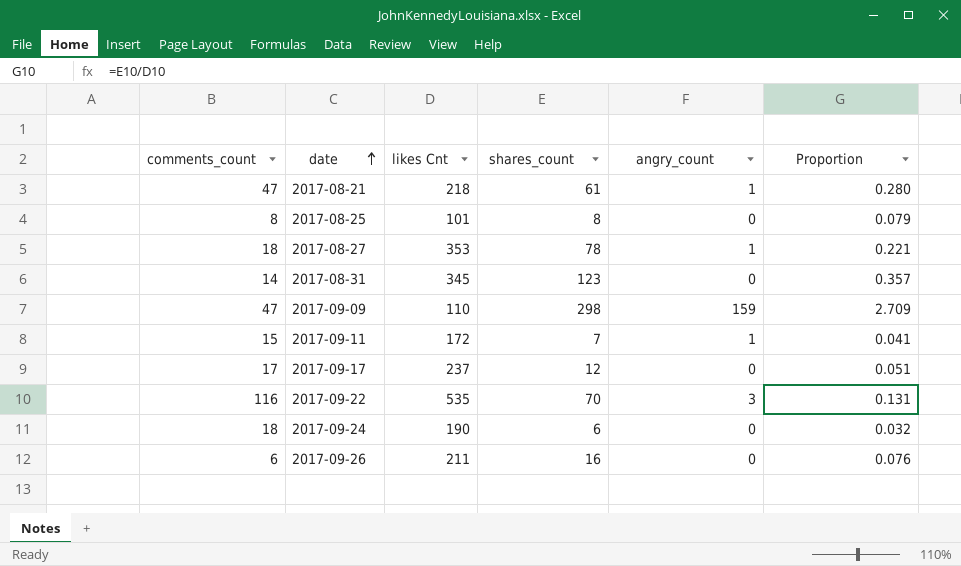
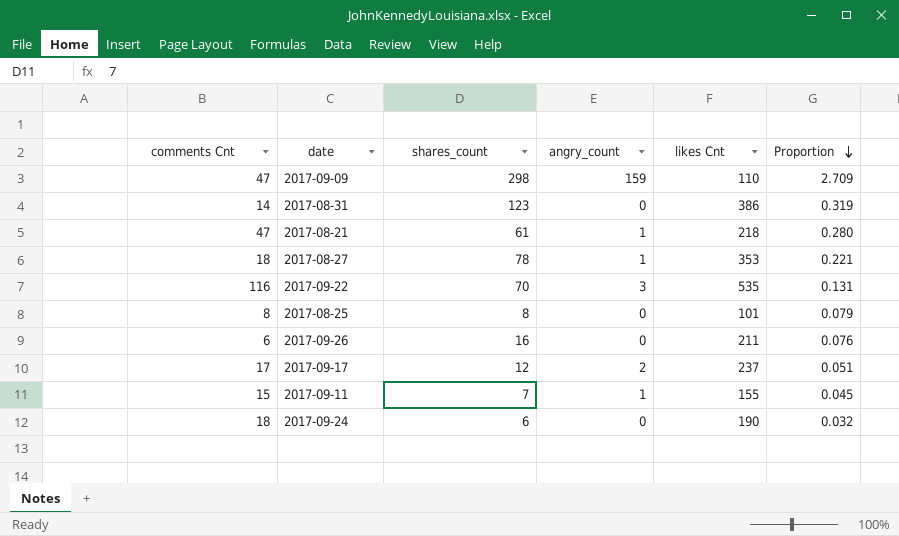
row order: date ascending -> Proportion descending
column name: comments_count -> comments Cnt
column likes Cnt | position: 3 -> 5
2017-08-31 | likes Cnt: 345 -> 386
2017-08-31 | Proportion: 0.357 -> 0.319
2017-09-17 | angry_count: 0 -> 2
2017-09-11 | likes Cnt: 172 -> 155
2017-09-11 | Proportion: 0.041 -> 0.045

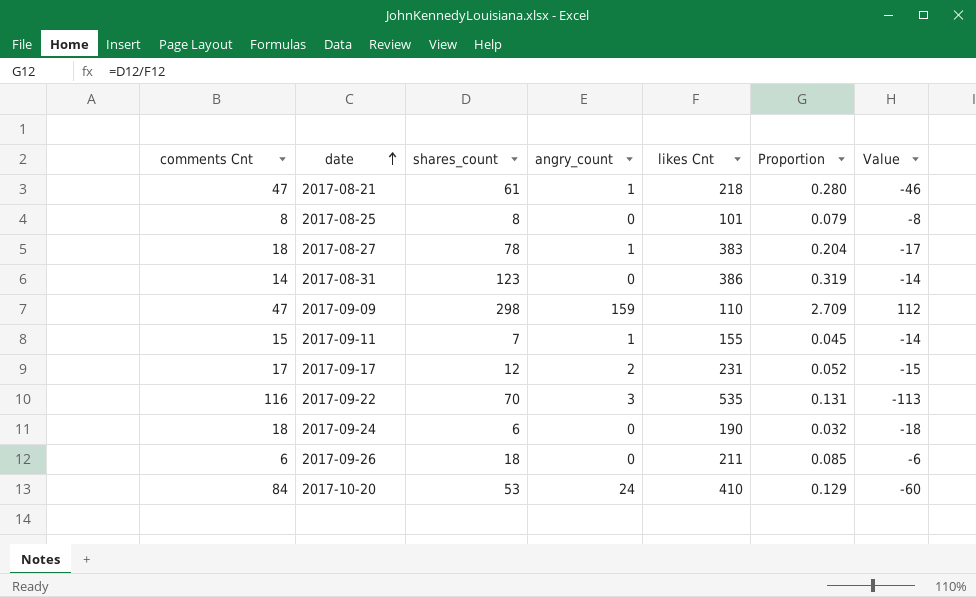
row order: Proportion descending -> date ascending
column Value | formula: none -> [angry_count] - [comments Cnt]
2017-08-27 | likes Cnt: 353 -> 383
2017-08-27 | Proportion: 0.221 -> 0.204
2017-09-17 | likes Cnt: 237 -> 231
2017-09-17 | Proportion: 0.051 -> 0.052
2017-09-26 | shares_count: 16 -> 18
2017-09-26 | Proportion: 0.076 -> 0.085
row 2017-10-20: none -> 84 | 53 | 24 | 410 | 0.129 | -60

